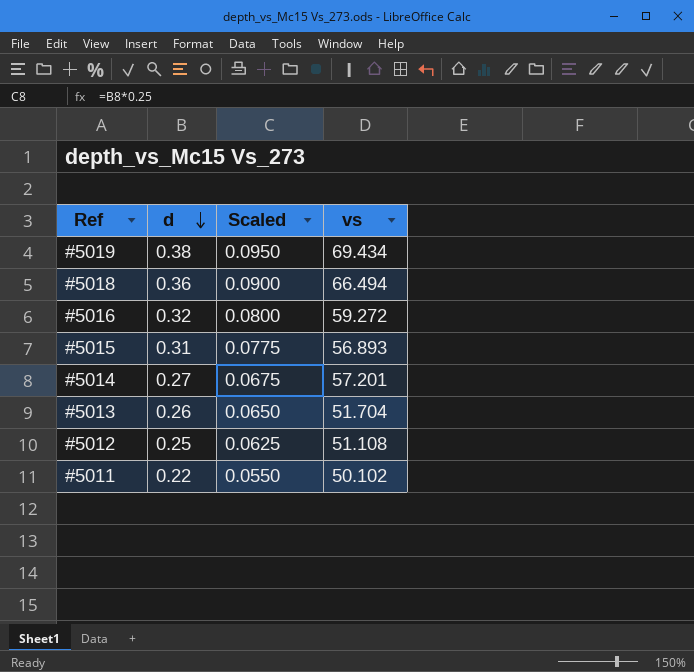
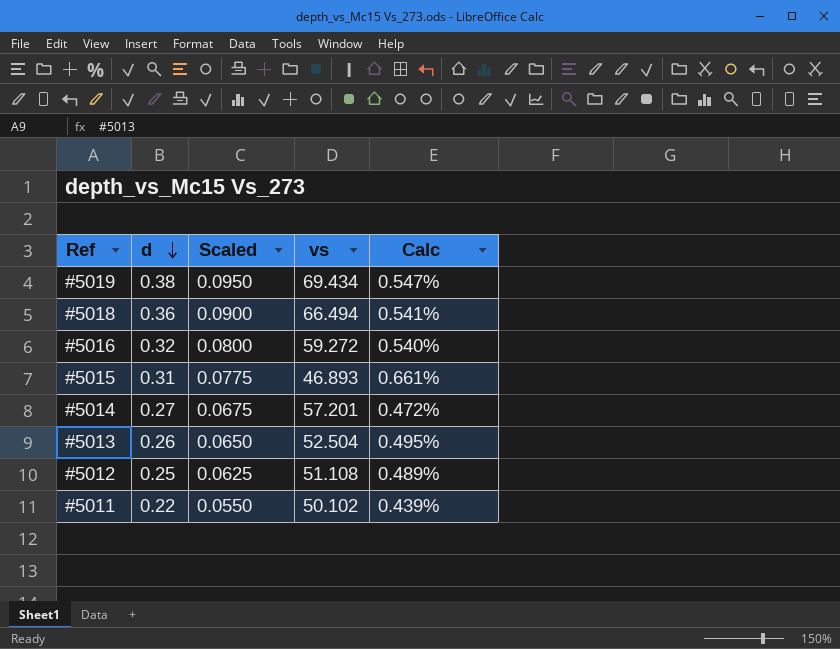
column Calc | formula: none -> [d] / [vs]
#5015 | vs: 56.893 -> 46.893
#5013 | vs: 51.704 -> 52.504

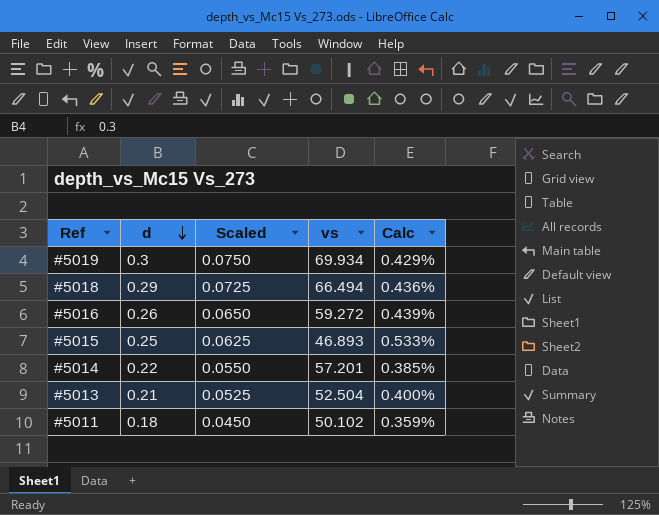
row #5012: 0.25 | 0.0625 | 51.108 | 0.489% -> none
#5019 | d: 0.38 -> 0.3
#5019 | Scaled: 0.0950 -> 0.0750
#5019 | vs: 69.434 -> 69.934
#5019 | Calc: 0.547% -> 0.429%
#5018 | d: 0.36 -> 0.29
#5018 | Scaled: 0.0900 -> 0.0725
#5018 | Calc: 0.541% -> 0.436%
#5016 | d: 0.32 -> 0.26
#5016 | Scaled: 0.0800 -> 0.0650
#5016 | Calc: 0.540% -> 0.439%
#5015 | d: 0.31 -> 0.25
#5015 | Scaled: 0.0775 -> 0.0625
#5015 | Calc: 0.661% -> 0.533%
#5014 | d: 0.27 -> 0.22
#5014 | Scaled: 0.0675 -> 0.0550
#5014 | Calc: 0.472% -> 0.385%
#5013 | d: 0.26 -> 0.21
#5013 | Scaled: 0.0650 -> 0.0525
#5013 | Calc: 0.495% -> 0.400%
#5011 | d: 0.22 -> 0.18
#5011 | Scaled: 0.0550 -> 0.0450
#5011 | Calc: 0.439% -> 0.359%

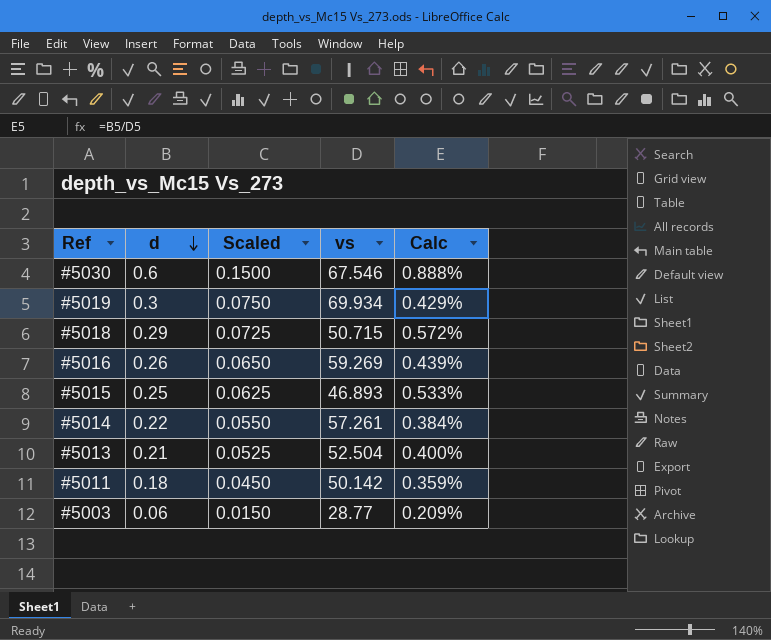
row #5030: none -> 0.6 | 0.1500 | 67.546 | 0.888%
#5018 | vs: 66.494 -> 50.715
#5018 | Calc: 0.436% -> 0.572%
#5016 | vs: 59.272 -> 59.269
#5014 | vs: 57.201 -> 57.261
#5014 | Calc: 0.385% -> 0.384%
#5011 | vs: 50.102 -> 50.142
row #5003: none -> 0.06 | 0.0150 | 28.77 | 0.209%

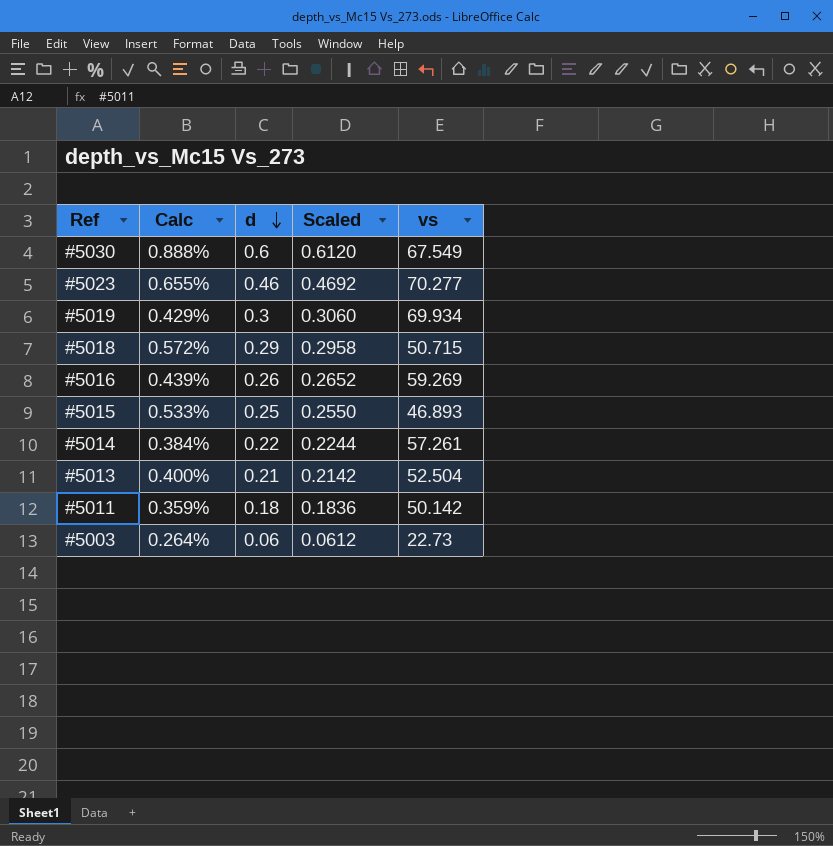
column Calc | position: 5 -> 2
column Scaled | formula: [d] * 0.25 -> [d] * 1.02
#5030 | vs: 67.546 -> 67.549
row #5023: none -> 0.655% | 0.46 | 0.4692 | 70.277
#5003 | Calc: 0.209% -> 0.264%
#5003 | vs: 28.77 -> 22.73

